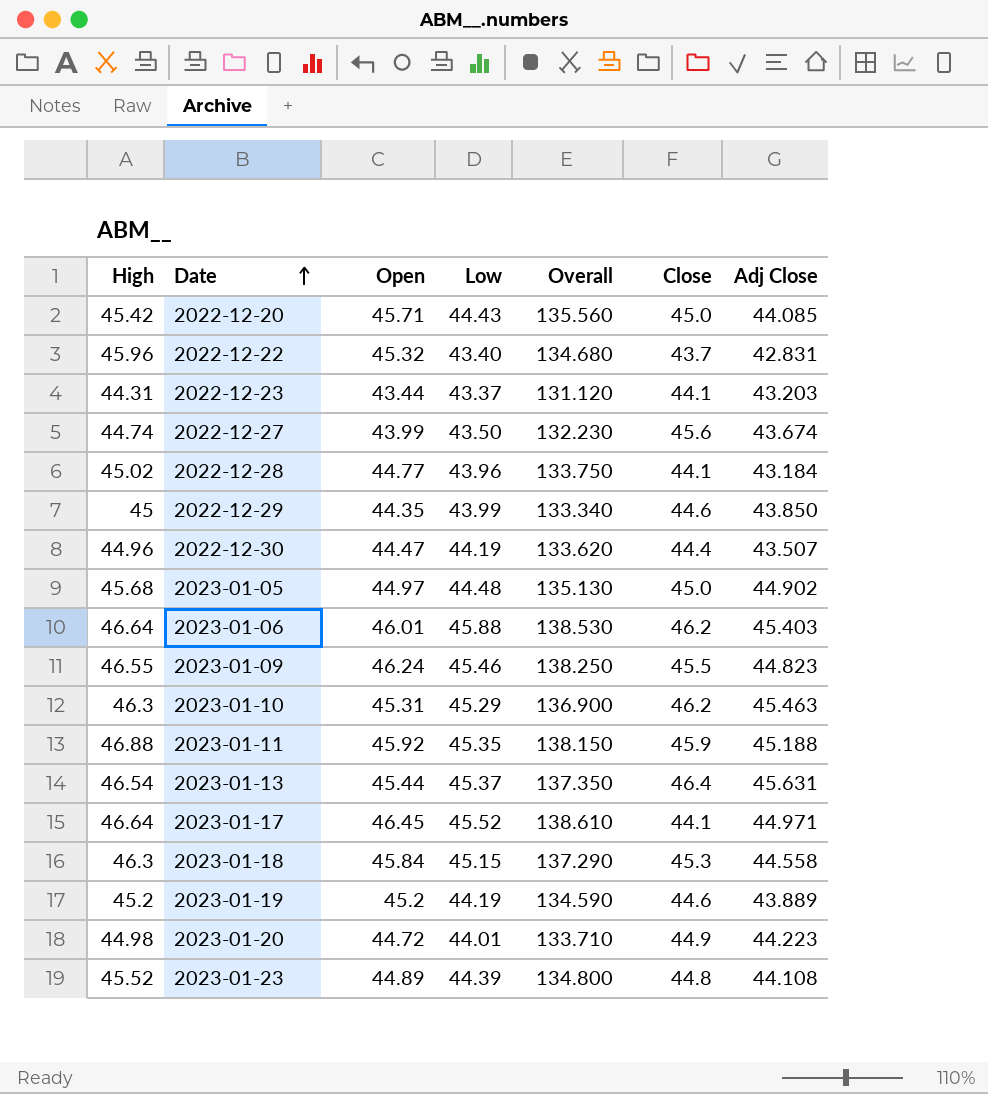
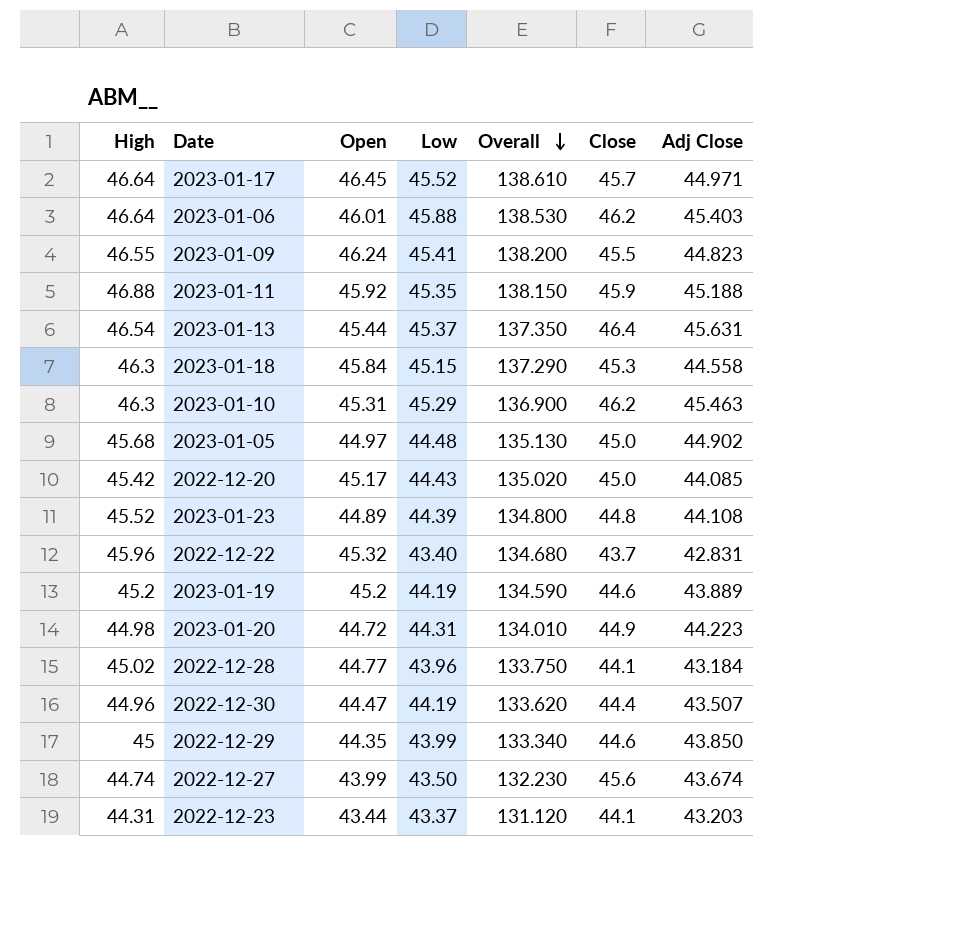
row order: Date ascending -> Overall descending
2023-01-17 | Close: 44.1 -> 45.7
2023-01-09 | Low: 45.46 -> 45.41
2023-01-09 | Overall: 138.250 -> 138.200
2022-12-20 | Open: 45.71 -> 45.17
2022-12-20 | Overall: 135.560 -> 135.020
2023-01-20 | Low: 44.01 -> 44.31
2023-01-20 | Overall: 133.710 -> 134.010

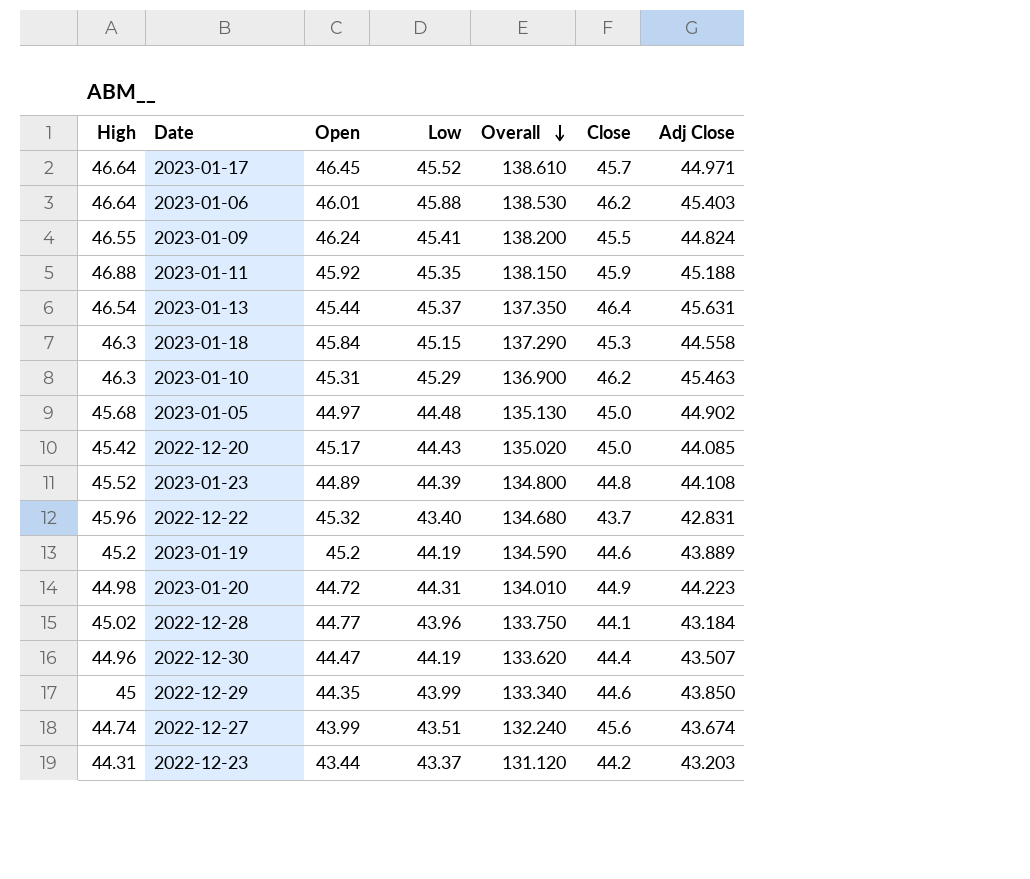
2023-01-09 | Adj Close: 44.823 -> 44.824
2022-12-27 | Low: 43.50 -> 43.51
2022-12-27 | Overall: 132.230 -> 132.240
2022-12-23 | Close: 44.1 -> 44.2

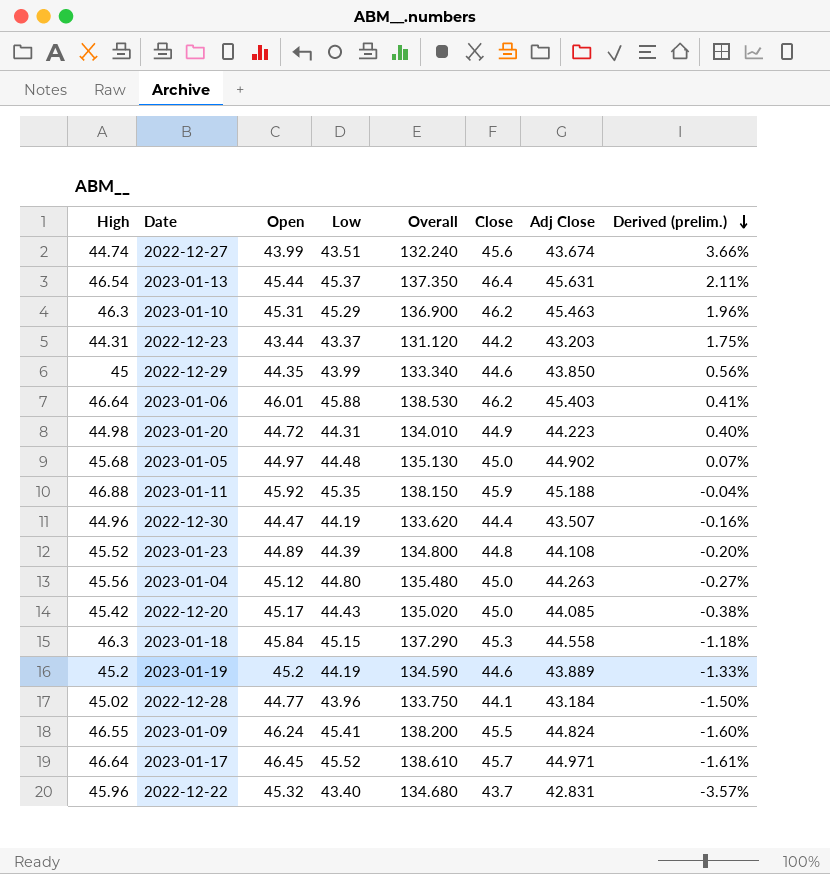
row order: Overall descending -> Derived (prelim.) descending
column Derived (prelim.) | formula: none -> ([Close] - [Open]) / [Open]
row 2023-01-04: none -> 45.56 | 45.12 | 44.80 | 135.480 | 45.0 | 44.263 | -0.27%

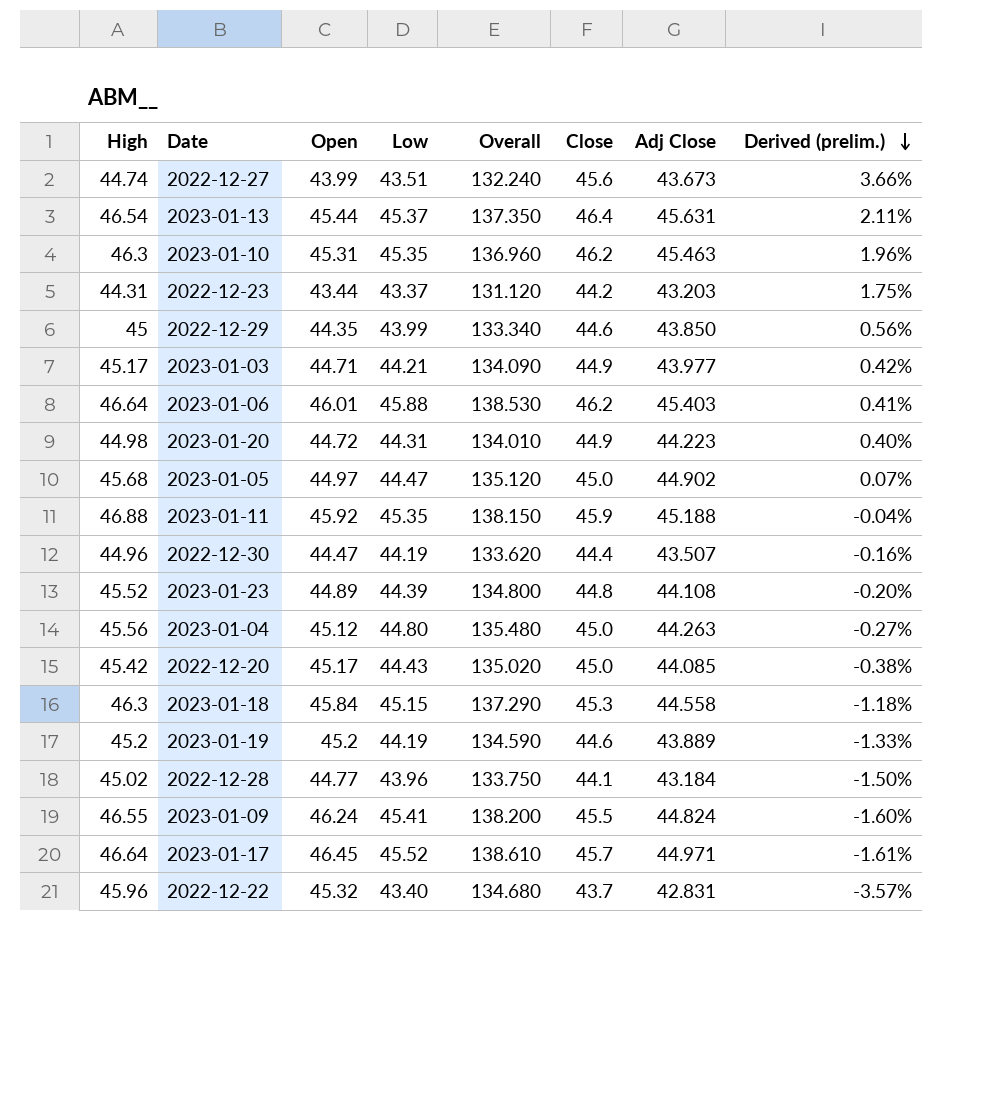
2022-12-27 | Adj Close: 43.674 -> 43.673
2023-01-10 | Low: 45.29 -> 45.35
2023-01-10 | Overall: 136.900 -> 136.960
row 2023-01-03: none -> 45.17 | 44.71 | 44.21 | 134.090 | 44.9 | 43.977 | 0.42%
2023-01-05 | Low: 44.48 -> 44.47
2023-01-05 | Overall: 135.130 -> 135.120

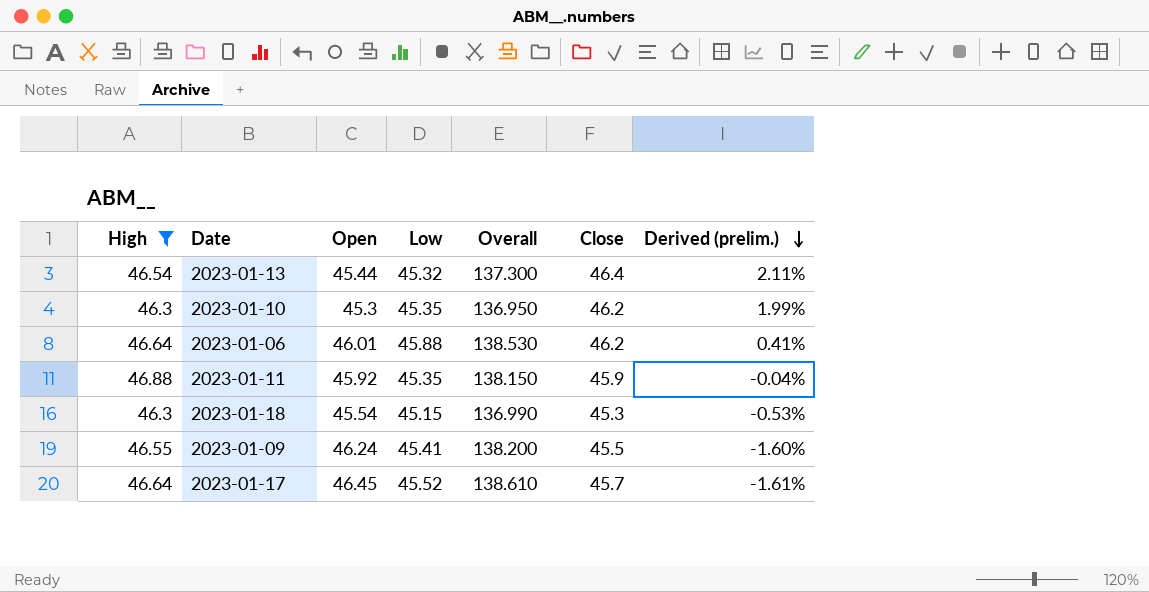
filter: none -> High >= 46.3
column Adj Close | position: 7 -> none
2023-01-13 | Low: 45.37 -> 45.32
2023-01-13 | Overall: 137.350 -> 137.300
2023-01-10 | Open: 45.31 -> 45.3
2023-01-10 | Overall: 136.960 -> 136.950
2023-01-10 | Derived (prelim.): 1.96% -> 1.99%
2023-01-18 | Open: 45.84 -> 45.54
2023-01-18 | Overall: 137.290 -> 136.990
2023-01-18 | Derived (prelim.): -1.18% -> -0.53%

